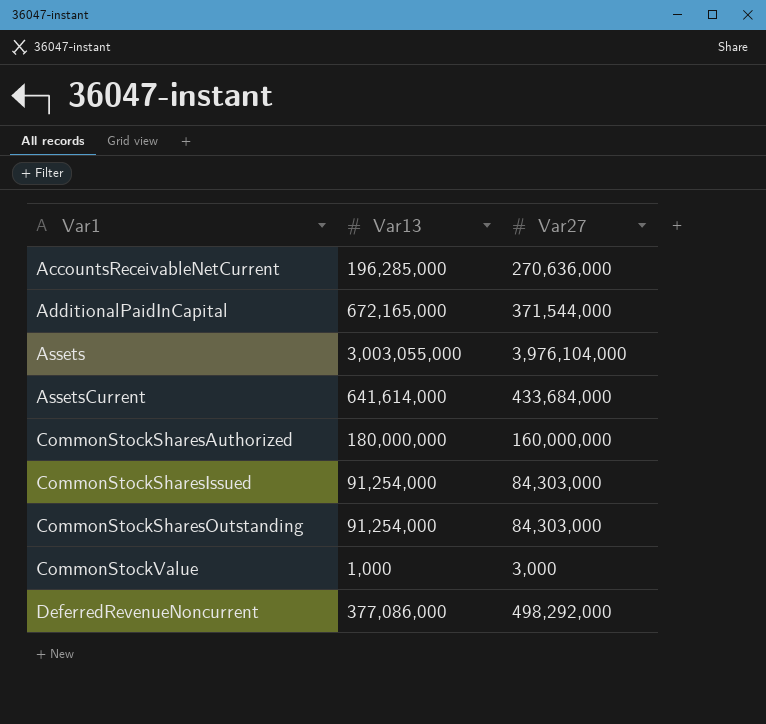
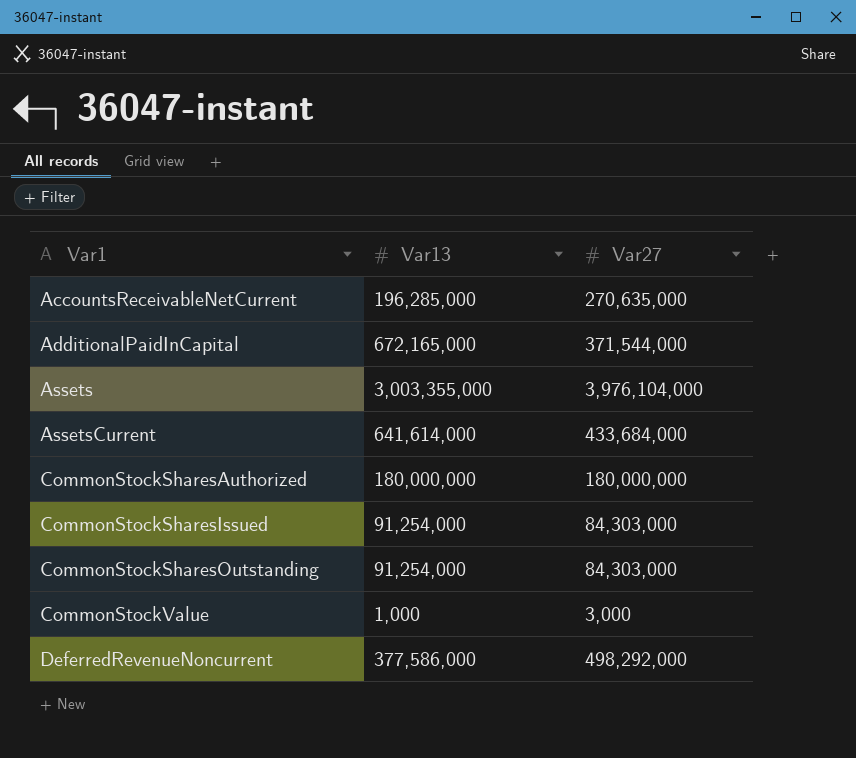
AccountsReceivableNetCurrent | Var27: 270,636,000 -> 270,635,000
Assets | Var13: 3,003,055,000 -> 3,003,355,000
CommonStockSharesAuthorized | Var27: 160,000,000 -> 180,000,000
DeferredRevenueNoncurrent | Var13: 377,086,000 -> 377,586,000

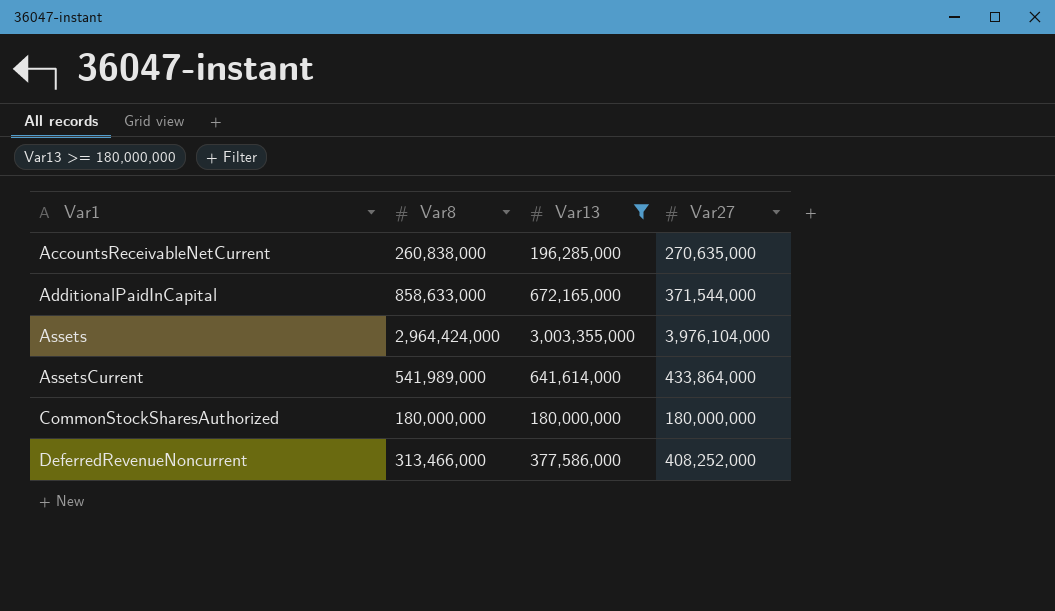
filter: none -> Var13 >= 180,000,000
column Var8 | position: none -> 2
AssetsCurrent | Var27: 433,684,000 -> 433,864,000
DeferredRevenueNoncurrent | Var27: 498,292,000 -> 408,252,000

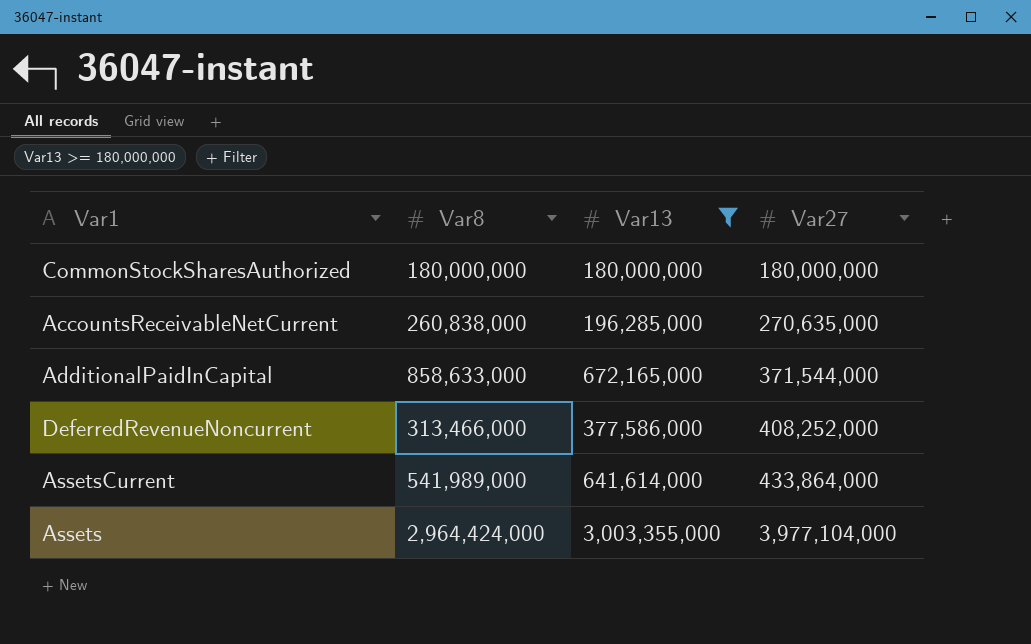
row order: Var1 ascending -> Var27 ascending
Assets | Var27: 3,976,104,000 -> 3,977,104,000

